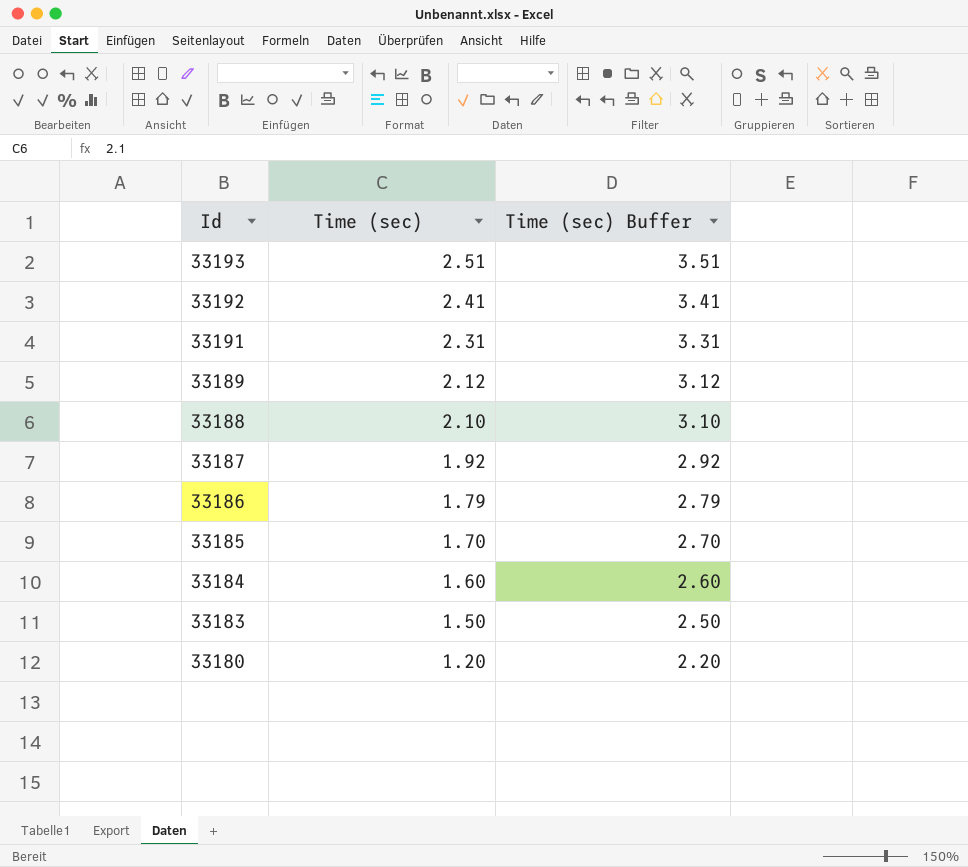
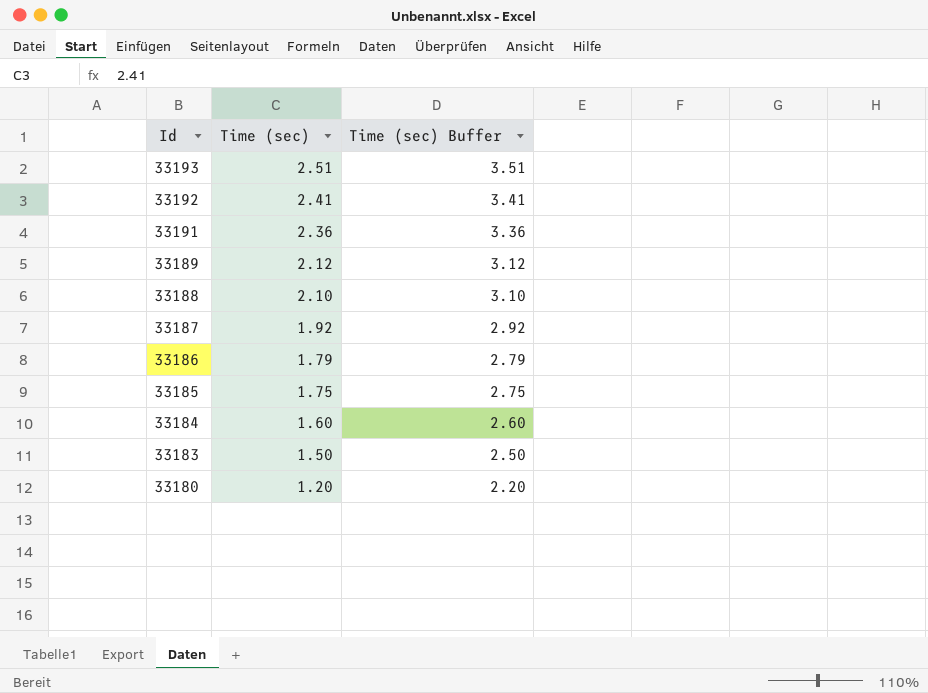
33191 | Time (sec): 2.31 -> 2.36
33191 | Time (sec) Buffer: 3.31 -> 3.36
33185 | Time (sec): 1.70 -> 1.75
33185 | Time (sec) Buffer: 2.70 -> 2.75

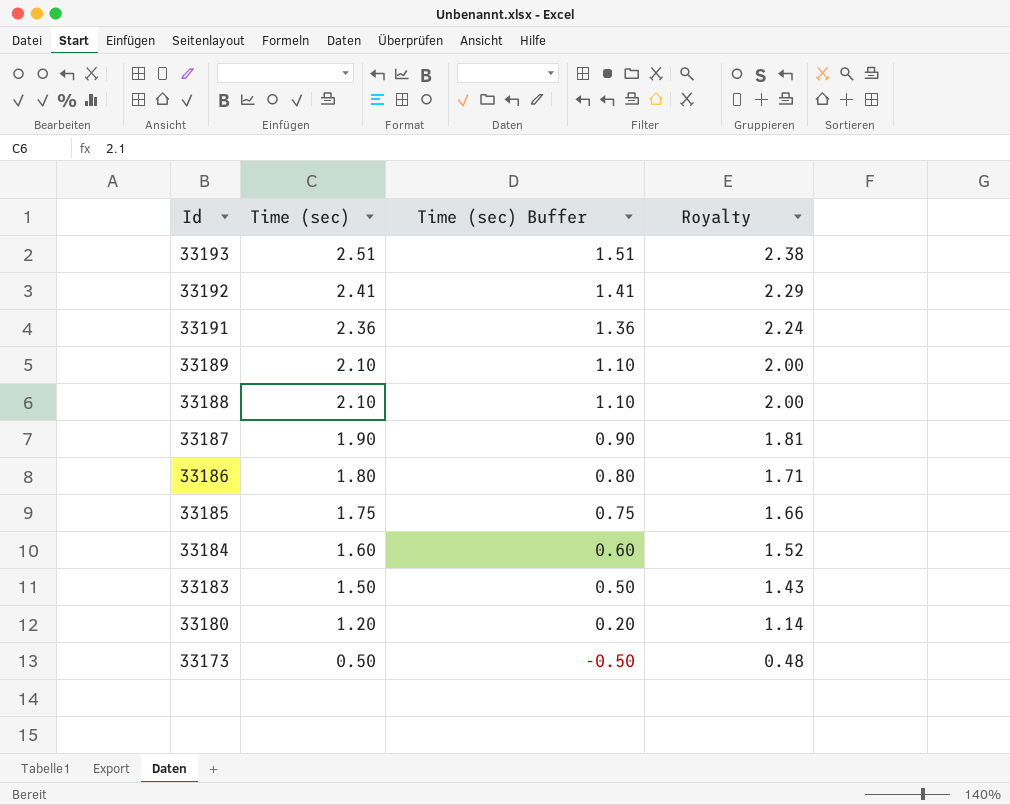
column Time (sec) Buffer | formula: [Time (sec)] + 1 -> [Time (sec)] - 1
column Royalty | formula: none -> [Time (sec)] * 0.95
33189 | Time (sec): 2.12 -> 2.10
33187 | Time (sec): 1.92 -> 1.90
33186 | Time (sec): 1.79 -> 1.80
row 33173: none -> 0.50 | -0.50 | 0.48

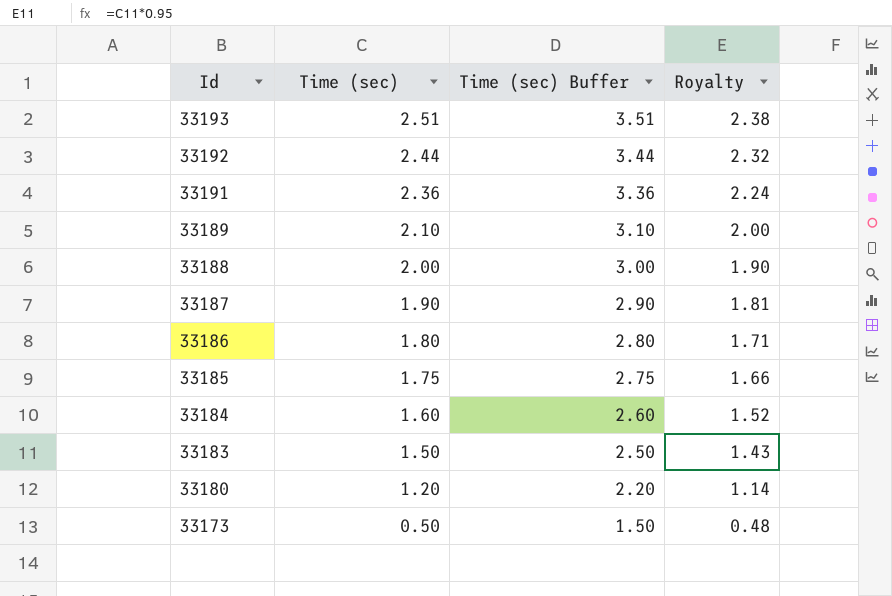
column Time (sec) Buffer | formula: [Time (sec)] - 1 -> [Time (sec)] + 1
33192 | Time (sec): 2.41 -> 2.44
33192 | Royalty: 2.29 -> 2.32
33188 | Time (sec): 2.10 -> 2.00
33188 | Royalty: 2.00 -> 1.90

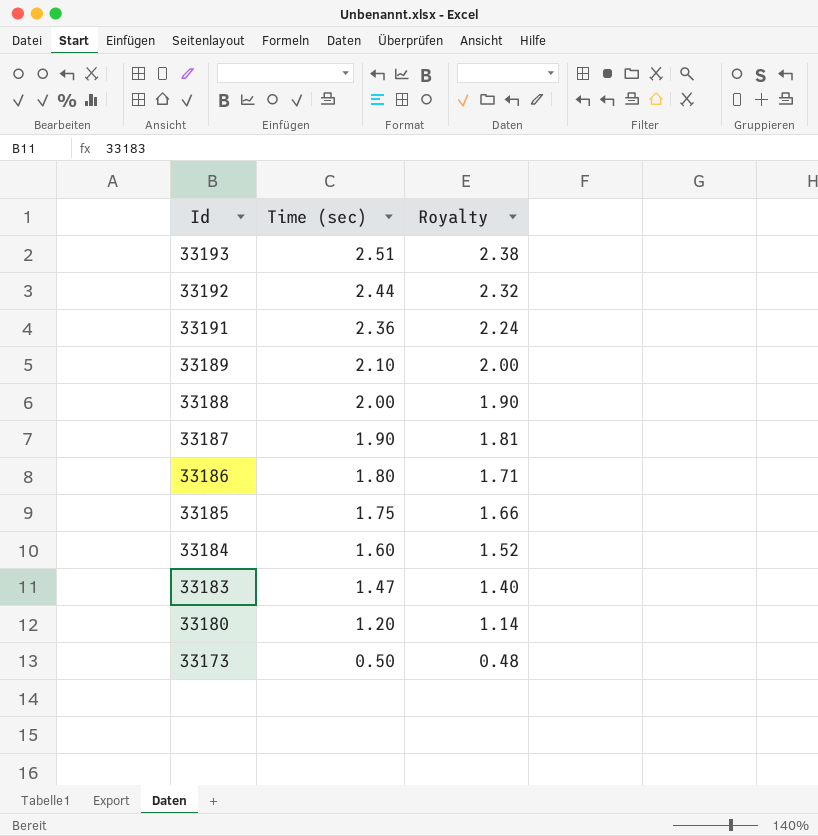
column Time (sec) Buffer | formula: [Time (sec)] + 1 -> none
33183 | Time (sec): 1.50 -> 1.47
33183 | Royalty: 1.43 -> 1.40

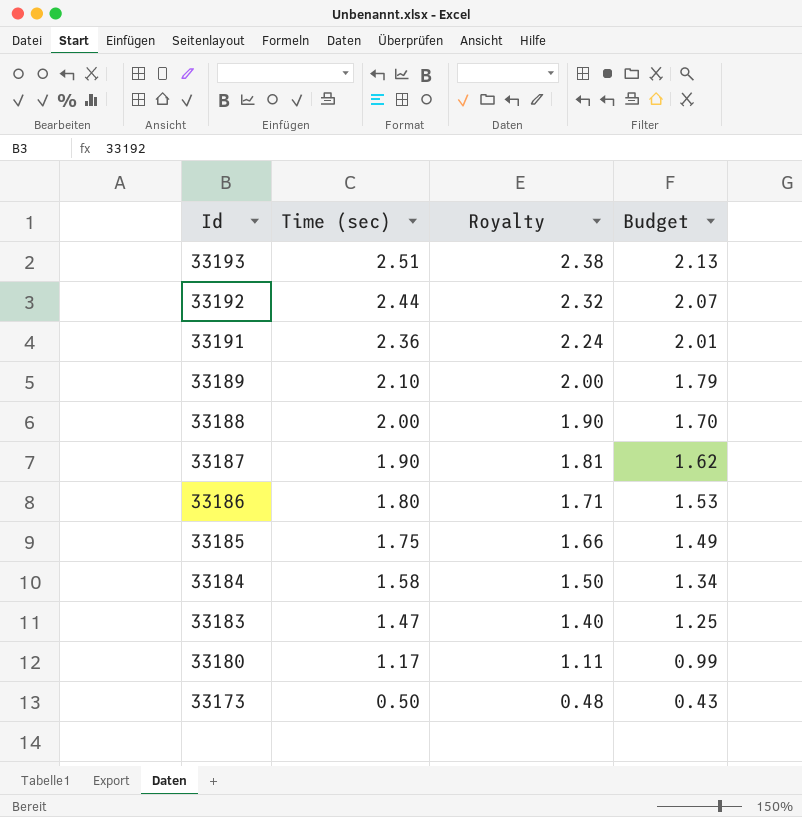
column Budget | formula: none -> [Time (sec)] * 0.85
33184 | Time (sec): 1.60 -> 1.58
33184 | Royalty: 1.52 -> 1.50
33180 | Time (sec): 1.20 -> 1.17
33180 | Royalty: 1.14 -> 1.11

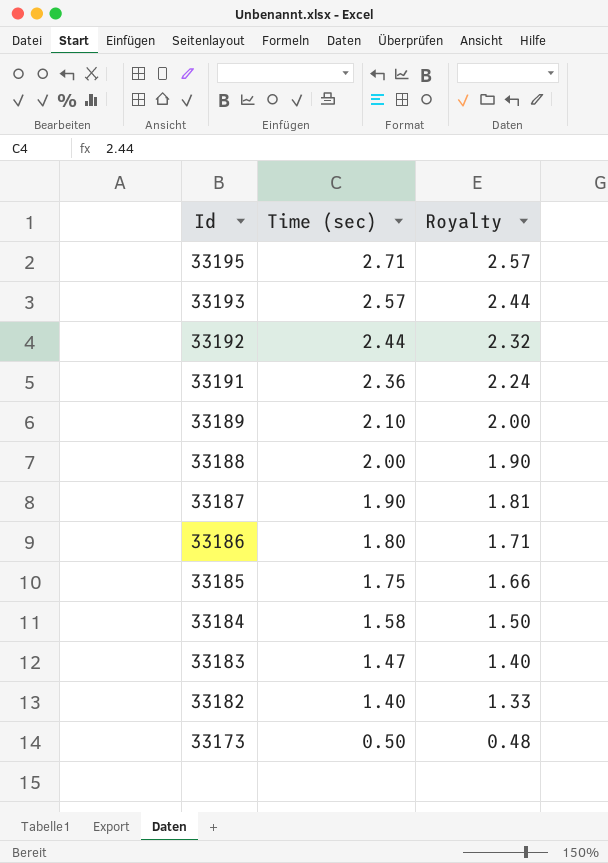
column Budget | formula: [Time (sec)] * 0.85 -> none
row 33180: 1.17 | 1.11 | 0.99 -> none
row 33195: none -> 2.71 | 2.57
33193 | Time (sec): 2.51 -> 2.57
33193 | Royalty: 2.38 -> 2.44
row 33182: none -> 1.40 | 1.33

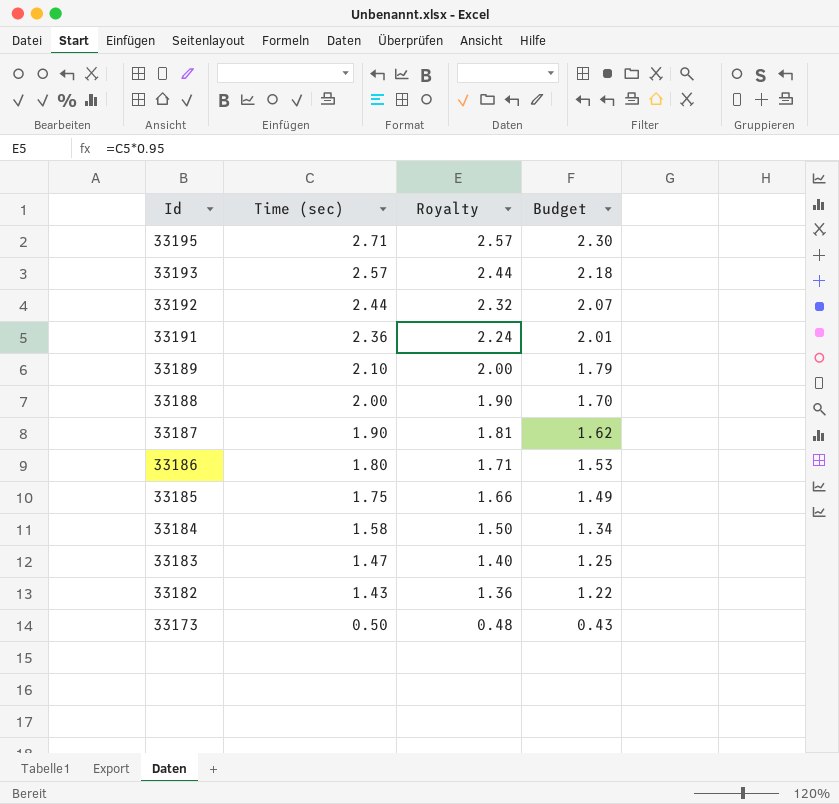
column Budget | formula: none -> [Time (sec)] * 0.85
33182 | Time (sec): 1.40 -> 1.43
33182 | Royalty: 1.33 -> 1.36

